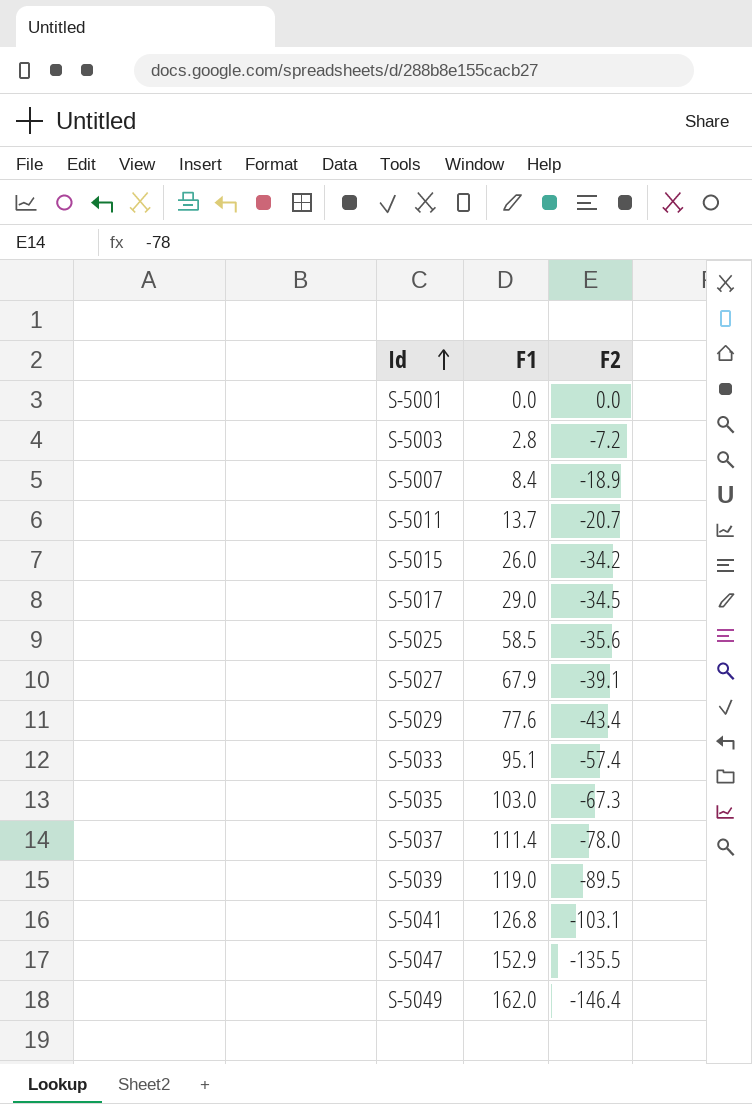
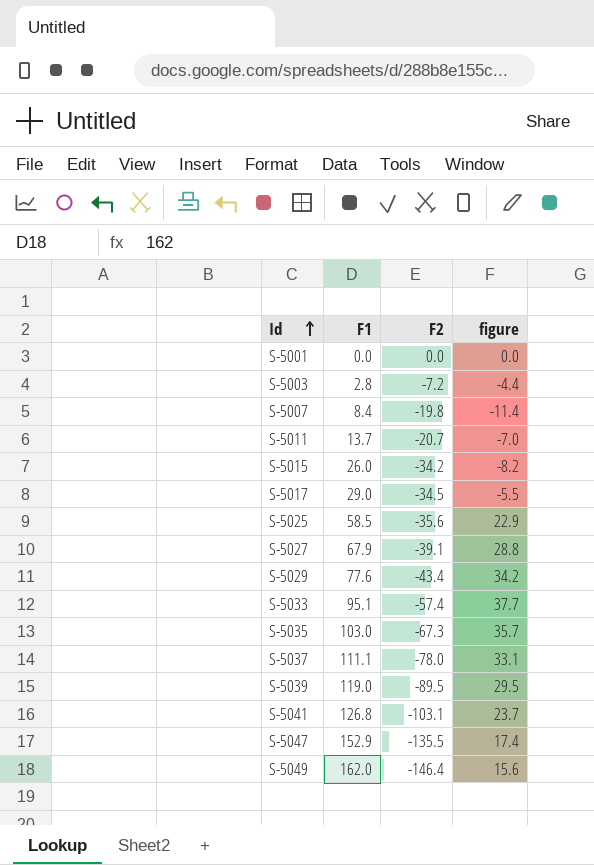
column figure | formula: none -> [F1] + [F2]
S-5007 | F2: -18.9 -> -19.8
S-5037 | F1: 111.4 -> 111.1

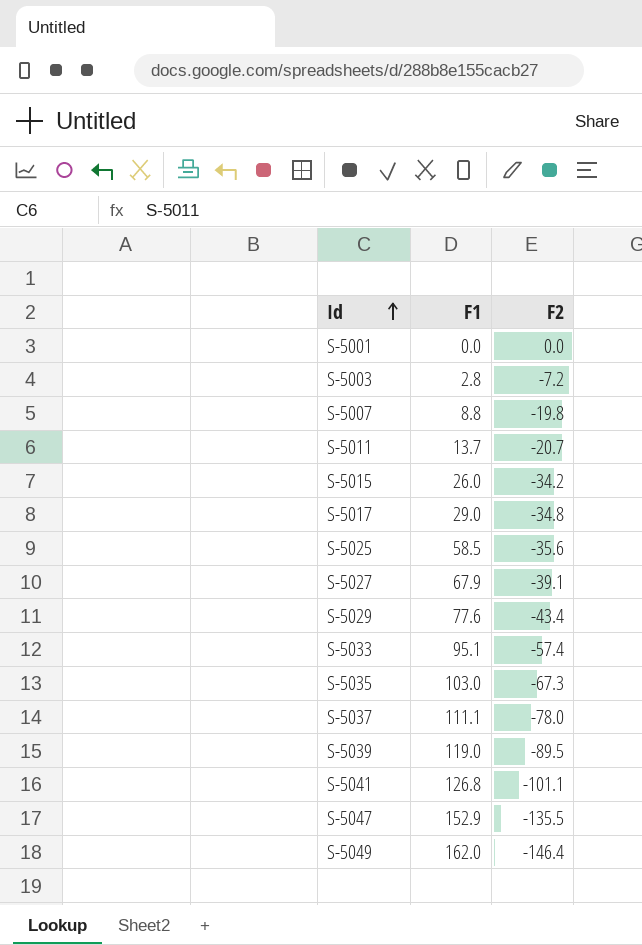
column figure | formula: [F1] + [F2] -> none
S-5007 | F1: 8.4 -> 8.8
S-5017 | F2: -34.5 -> -34.8
S-5041 | F2: -103.1 -> -101.1

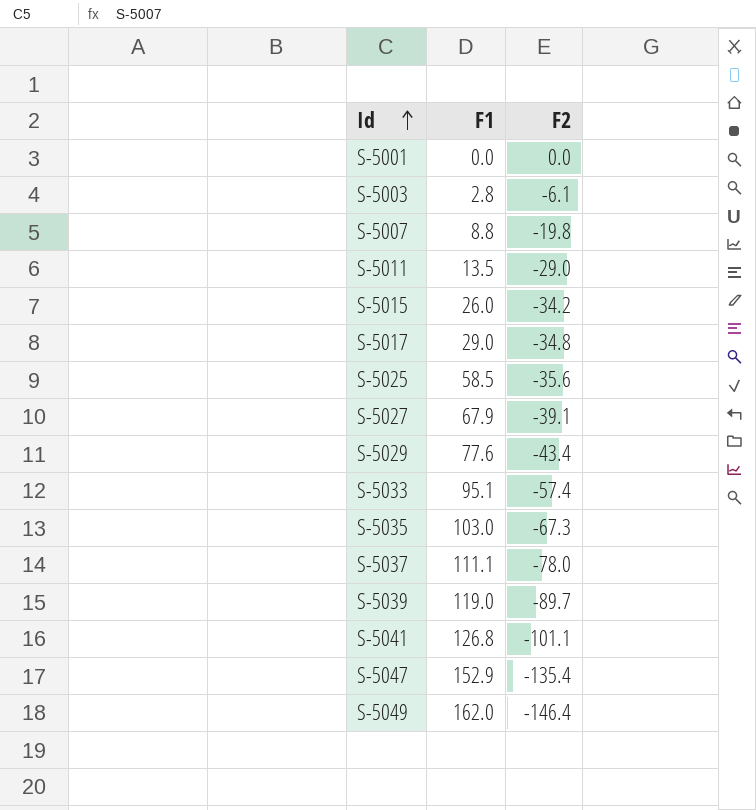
S-5003 | F2: -7.2 -> -6.1
S-5011 | F1: 13.7 -> 13.5
S-5011 | F2: -20.7 -> -29.0
S-5039 | F2: -89.5 -> -89.7
S-5047 | F2: -135.5 -> -135.4

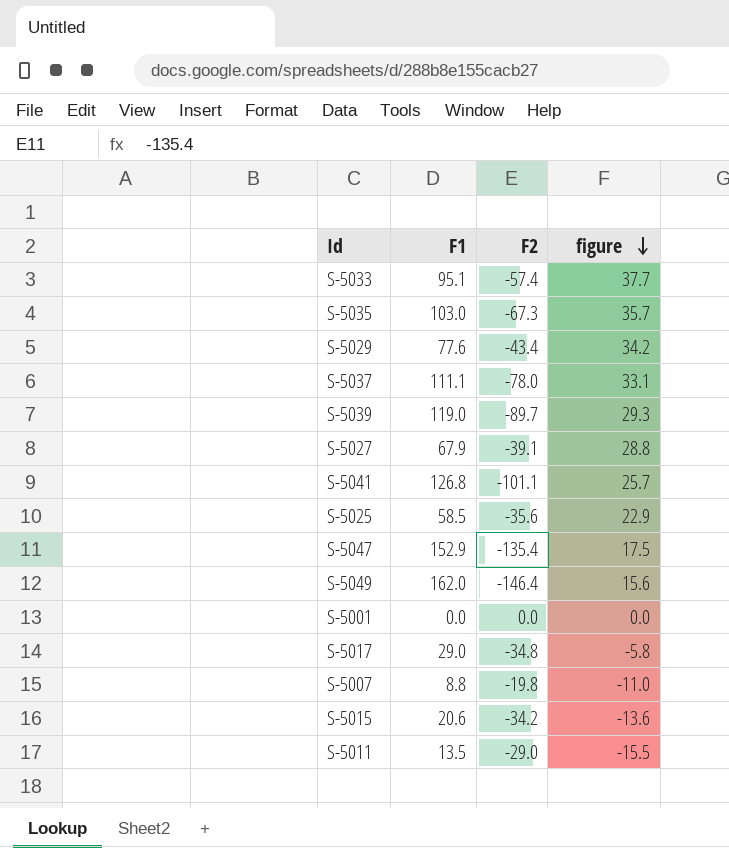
row order: Id ascending -> figure descending
column figure | formula: none -> [F1] + [F2]
row S-5003: 2.8 | -6.1 -> none
S-5015 | F1: 26.0 -> 20.6

